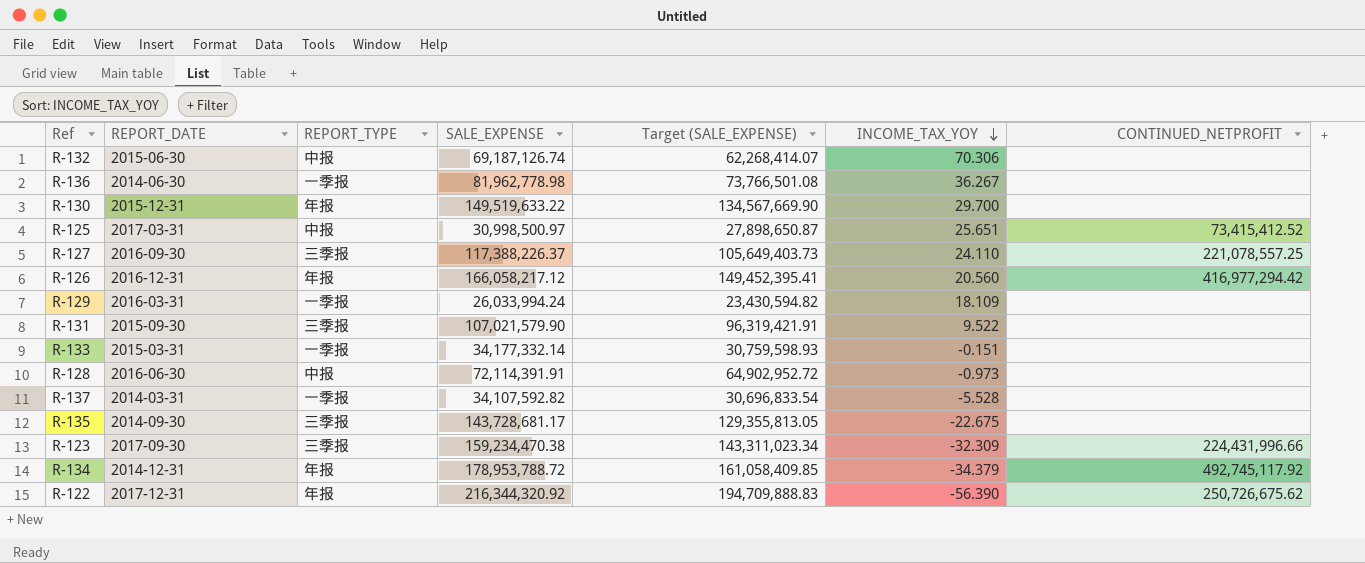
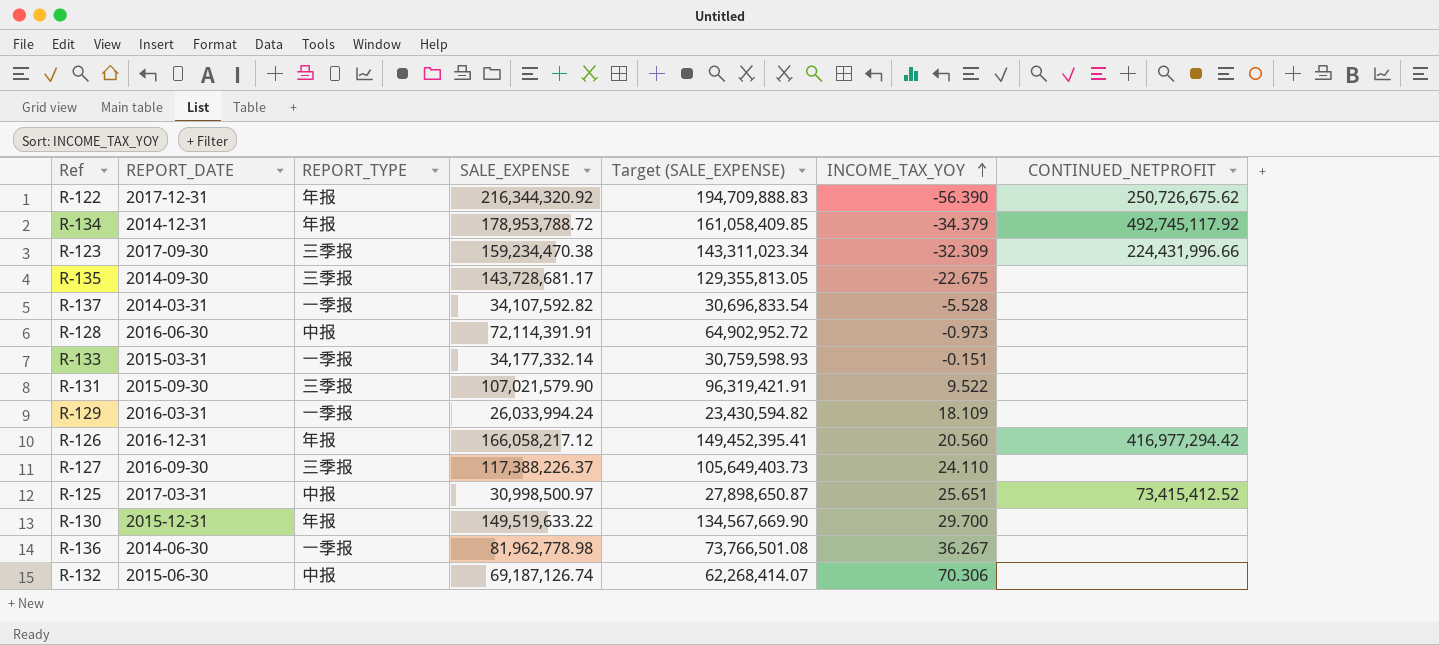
row order: INCOME_TAX_YOY descending -> INCOME_TAX_YOY ascending
R-127 | CONTINUED_NETPROFIT: 221,078,557.25 -> none

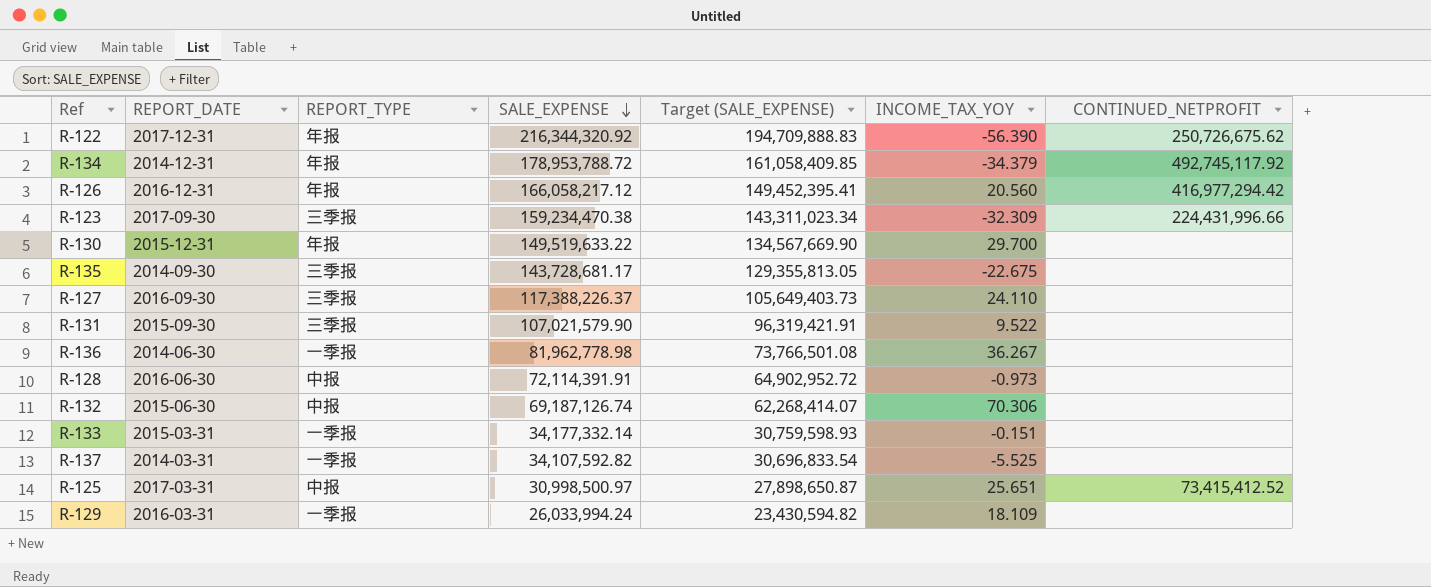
row order: INCOME_TAX_YOY ascending -> SALE_EXPENSE descending
R-137 | INCOME_TAX_YOY: -5.528 -> -5.525

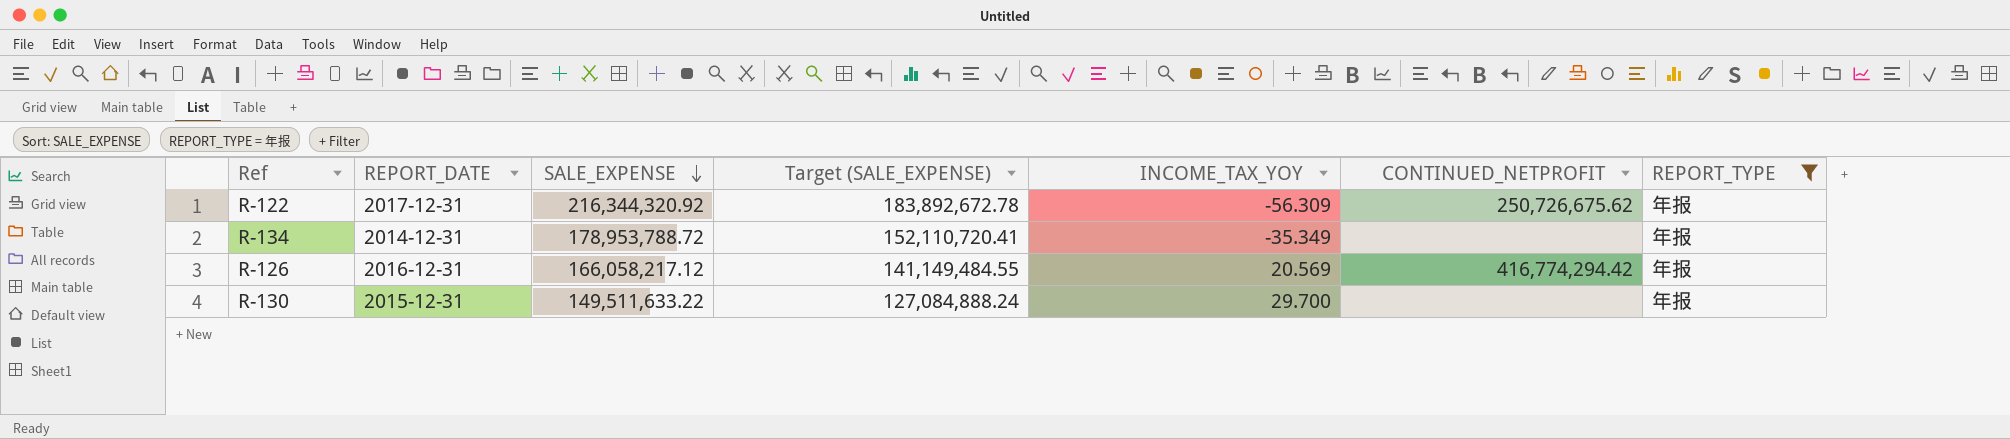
filter: none -> REPORT_TYPE = 年报
column Target (SALE_EXPENSE) | formula: [SALE_EXPENSE] * 0.9 -> [SALE_EXPENSE] * 0.85
column REPORT_TYPE | position: 3 -> 7
R-122 | INCOME_TAX_YOY: -56.390 -> -56.309
R-134 | INCOME_TAX_YOY: -34.379 -> -35.349
R-134 | CONTINUED_NETPROFIT: 492,745,117.92 -> none
R-126 | INCOME_TAX_YOY: 20.560 -> 20.569
R-126 | CONTINUED_NETPROFIT: 416,977,294.42 -> 416,774,294.42
R-130 | SALE_EXPENSE: 149,519,633.22 -> 149,511,633.22

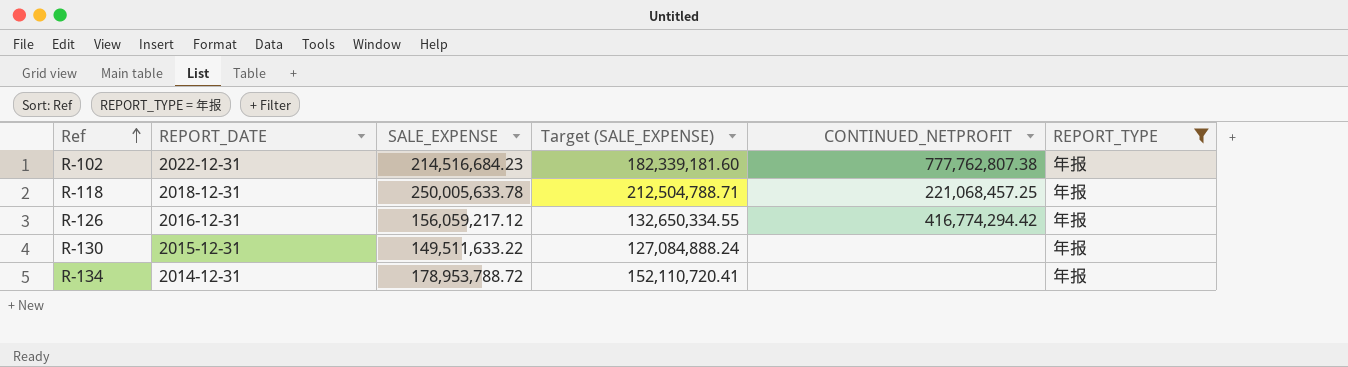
row order: SALE_EXPENSE descending -> Ref ascending
column INCOME_TAX_YOY | position: 5 -> none
row R-122: 2017-12-31 | 216,344,320.92 | 183,892,672.78 | -56.309 | 250,726,675.62 | 年报 -> none
row R-102: none -> 2022-12-31 | 214,516,684.23 | 182,339,181.60 | 777,762,807.38 | 年报
row R-118: none -> 2018-12-31 | 250,005,633.78 | 212,504,788.71 | 221,068,457.25 | 年报
R-126 | SALE_EXPENSE: 166,058,217.12 -> 156,059,217.12
R-126 | Target (SALE_EXPENSE): 141,149,484.55 -> 132,650,334.55

